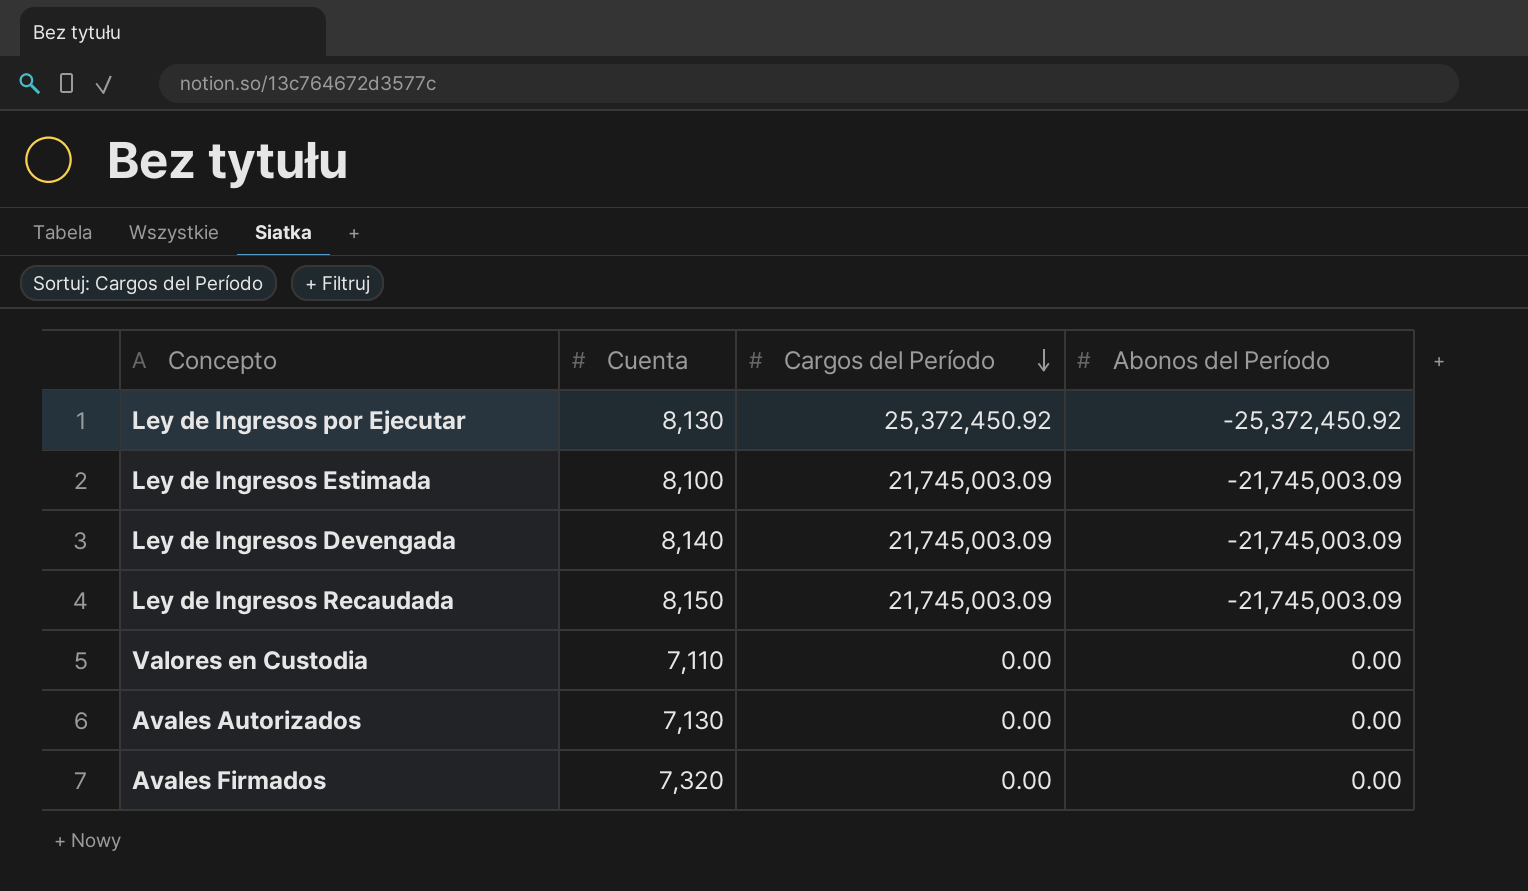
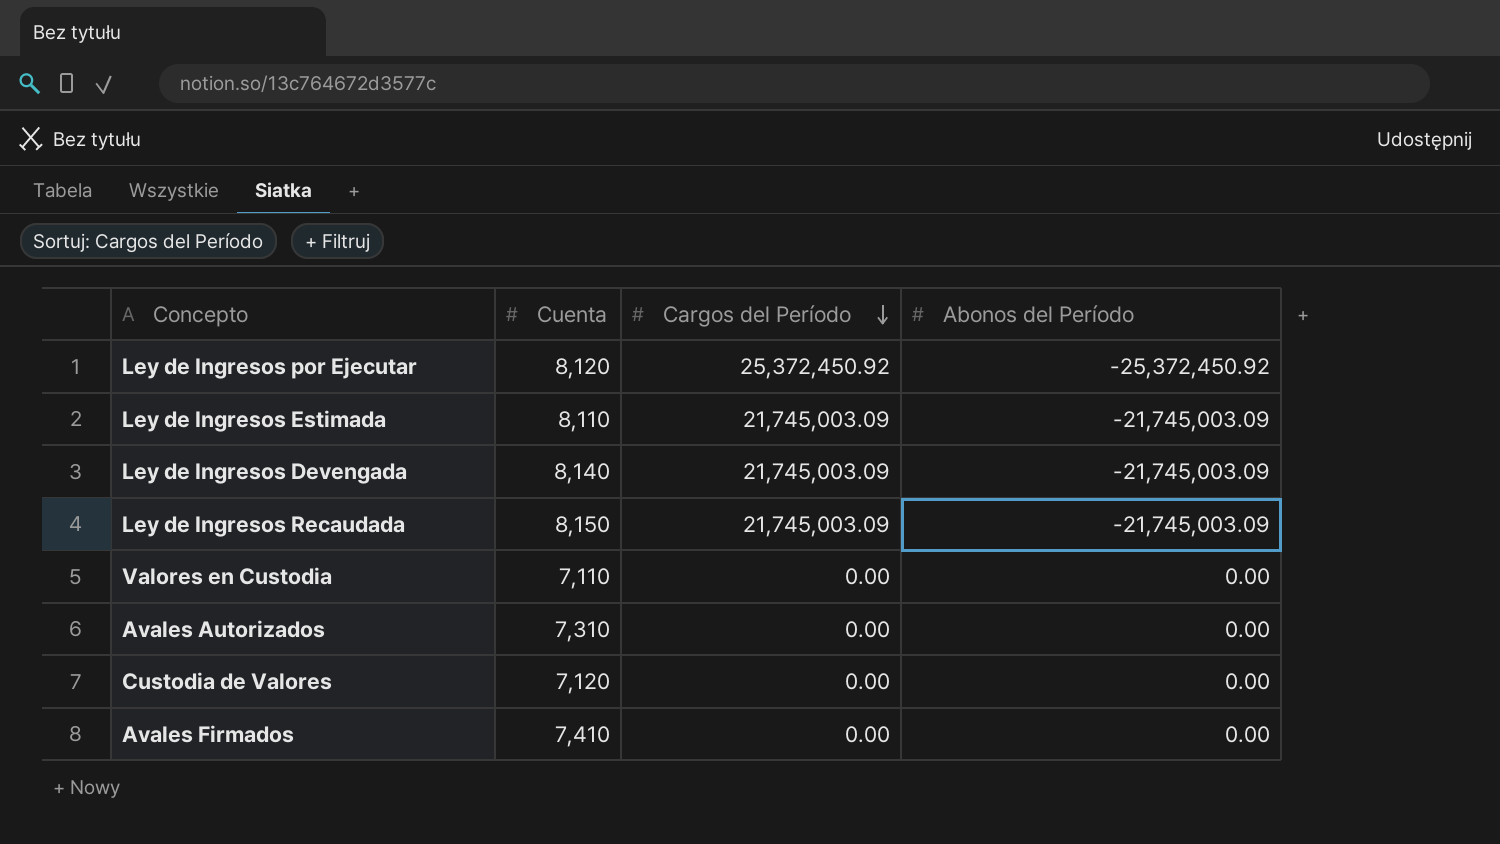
Ley de Ingresos por Ejecutar | Cuenta: 8,130 -> 8,120
Ley de Ingresos Estimada | Cuenta: 8,100 -> 8,110
Avales Autorizados | Cuenta: 7,130 -> 7,310
row Custodia de Valores: none -> 7,120 | 0.00 | 0.00
Avales Firmados | Cuenta: 7,320 -> 7,410

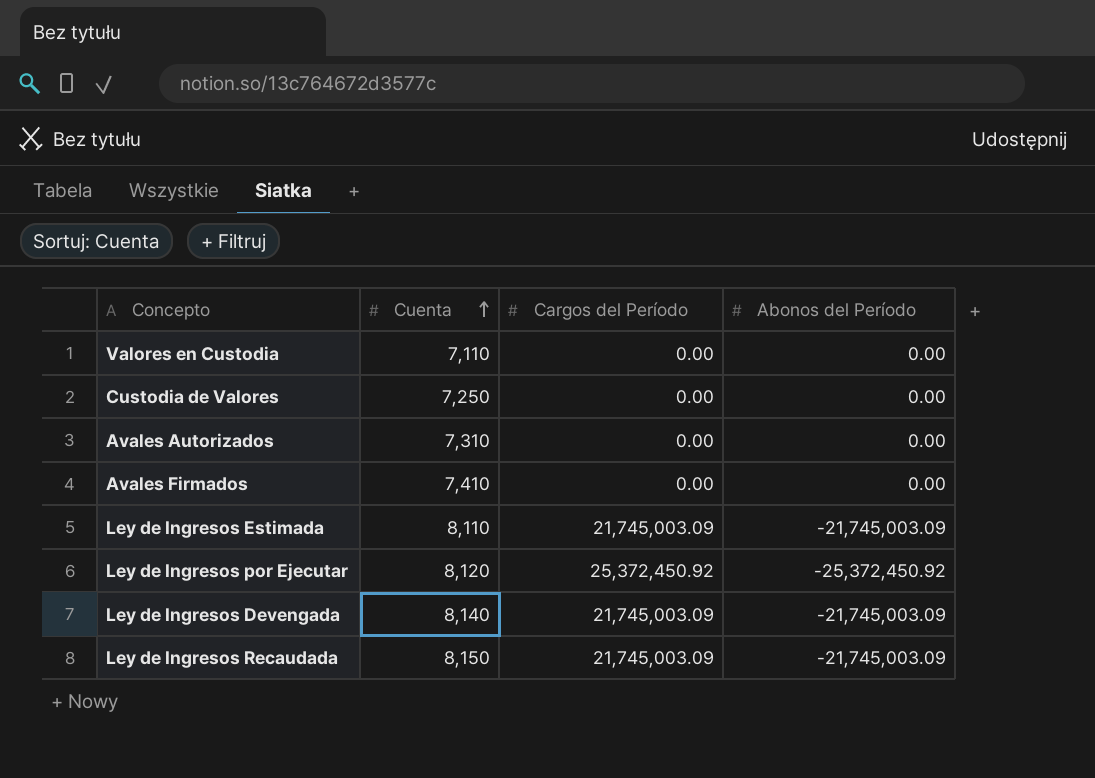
row order: Cargos del Período descending -> Cuenta ascending
Custodia de Valores | Cuenta: 7,120 -> 7,250

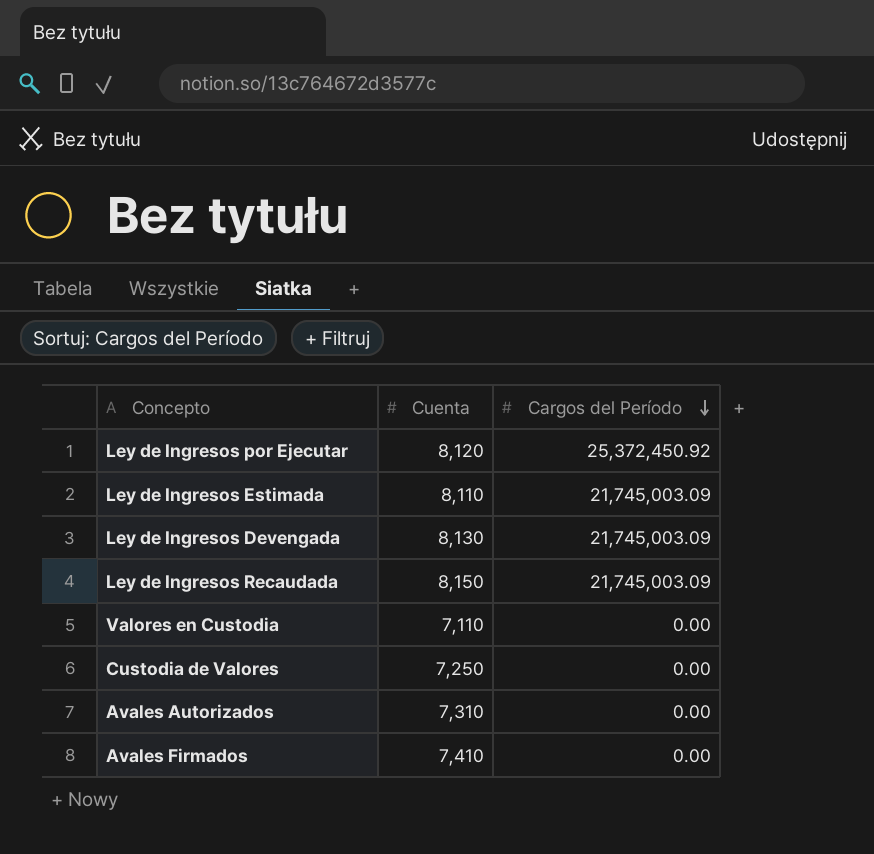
row order: Cuenta ascending -> Cargos del Período descending
column Abonos del Período | position: 4 -> none
Ley de Ingresos Devengada | Cuenta: 8,140 -> 8,130

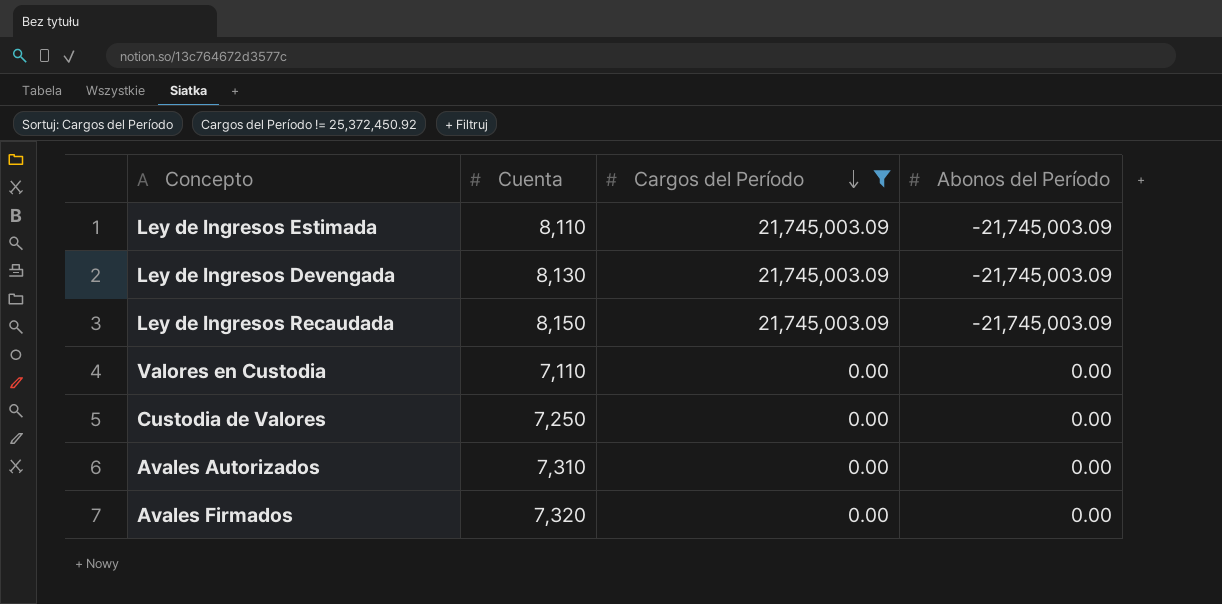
filter: none -> Cargos del Período != 25,372,450.92
column Abonos del Período | position: none -> 4
Avales Firmados | Cuenta: 7,410 -> 7,320

